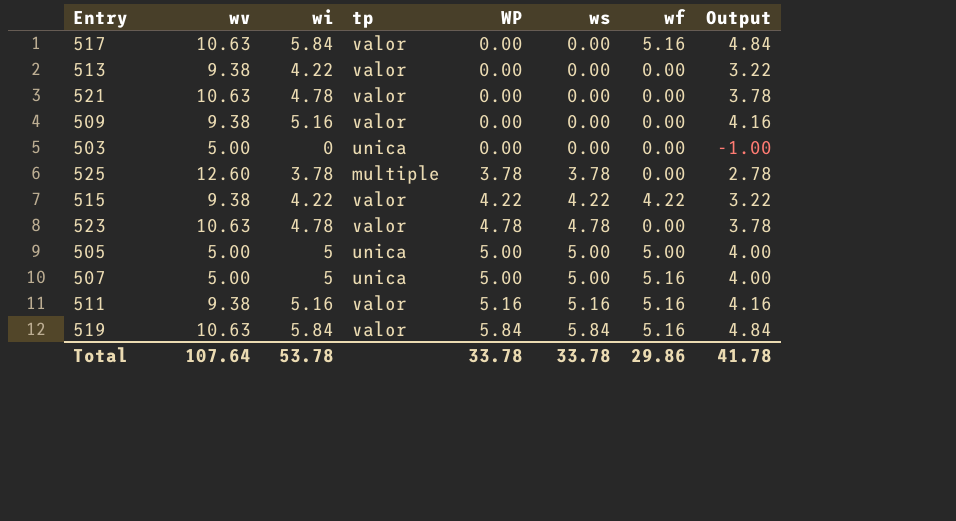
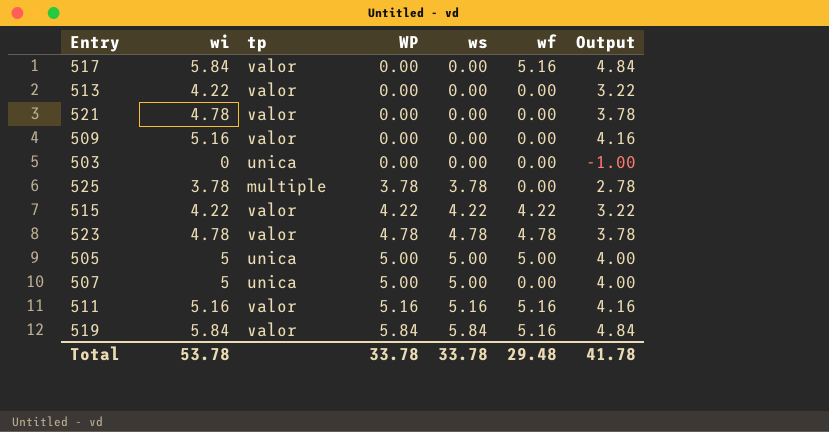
column wv | position: 2 -> none
523 | wf: 0.00 -> 4.78
507 | wf: 5.16 -> 0.00
Total | wf: 29.86 -> 29.48

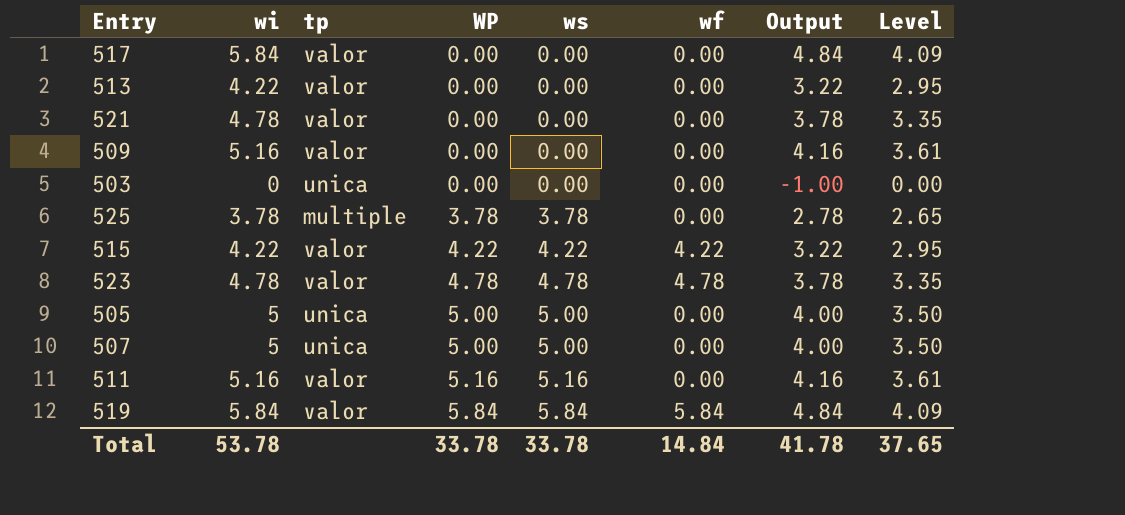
column Level | formula: none -> [wi] * 0.7
517 | wf: 5.16 -> 0.00
505 | wf: 5.00 -> 0.00
511 | wf: 5.16 -> 0.00
519 | wf: 5.16 -> 5.84
Total | wf: 29.48 -> 14.84

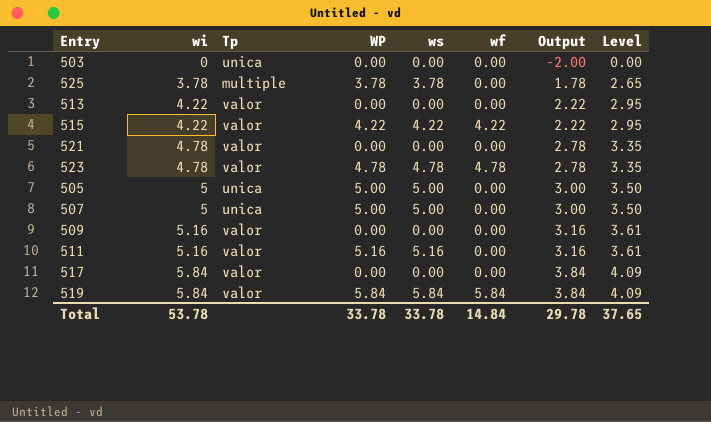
row order: WP ascending -> wi ascending
column name: tp -> Tp
column Output | formula: [wi] - 1 -> [wi] - 2
Total | Output: 41.78 -> 29.78

